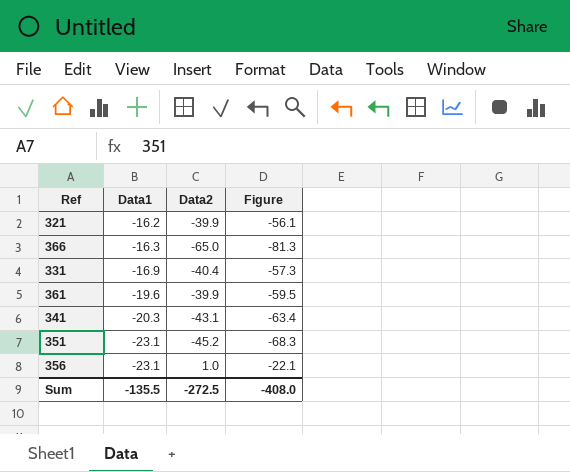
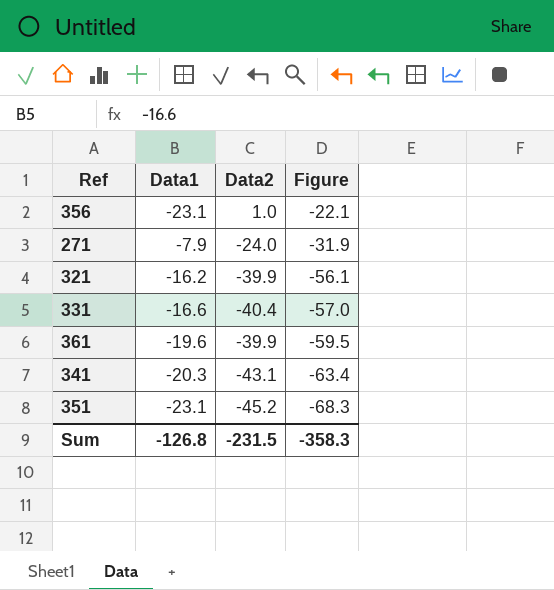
row order: Data1 descending -> Figure descending
row 366: -16.3 | -65.0 | -81.3 -> none
row 271: none -> -7.9 | -24.0 | -31.9
331 | Data1: -16.9 -> -16.6
331 | Figure: -57.3 -> -57.0
Sum | Data1: -135.5 -> -126.8
Sum | Data2: -272.5 -> -231.5
Sum | Figure: -408.0 -> -358.3

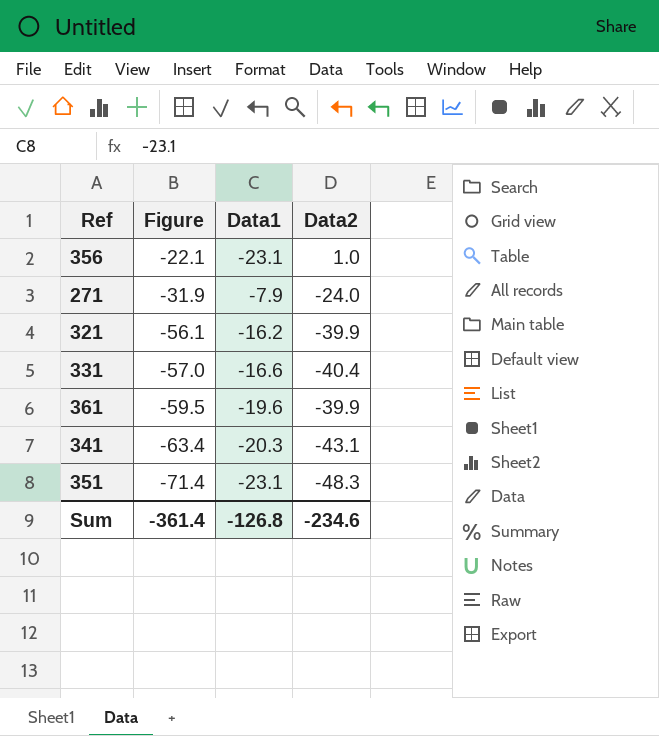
column Figure | position: 4 -> 2
351 | Figure: -68.3 -> -71.4
351 | Data2: -45.2 -> -48.3
Sum | Figure: -358.3 -> -361.4
Sum | Data2: -231.5 -> -234.6

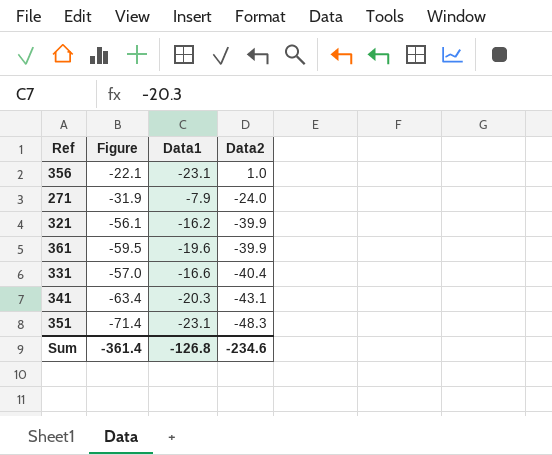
row order: Figure descending -> Data2 descending

